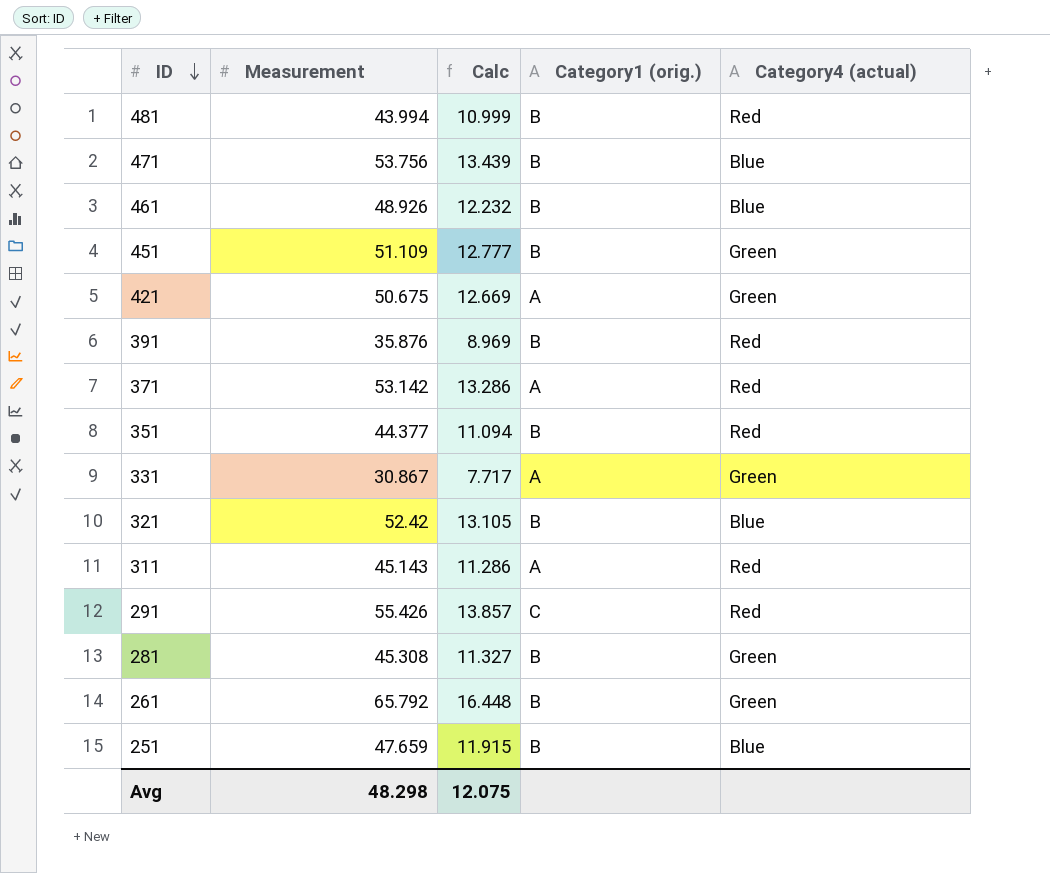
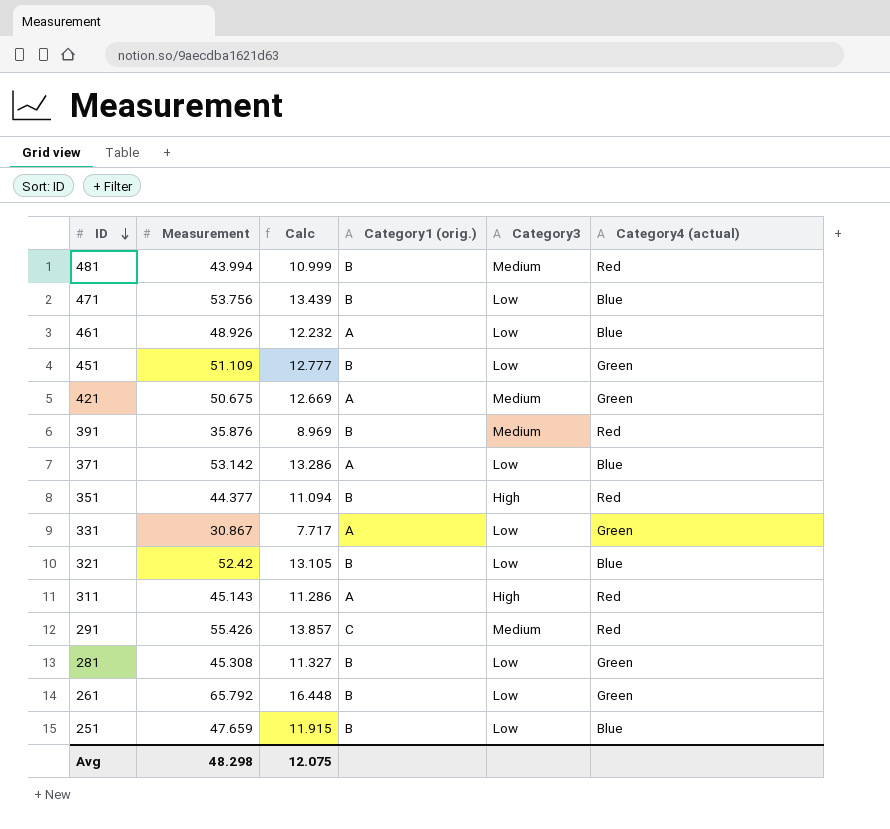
column Category3 | position: none -> 5
461 | Category1 (orig.): B -> A
371 | Category4 (actual): Red -> Blue

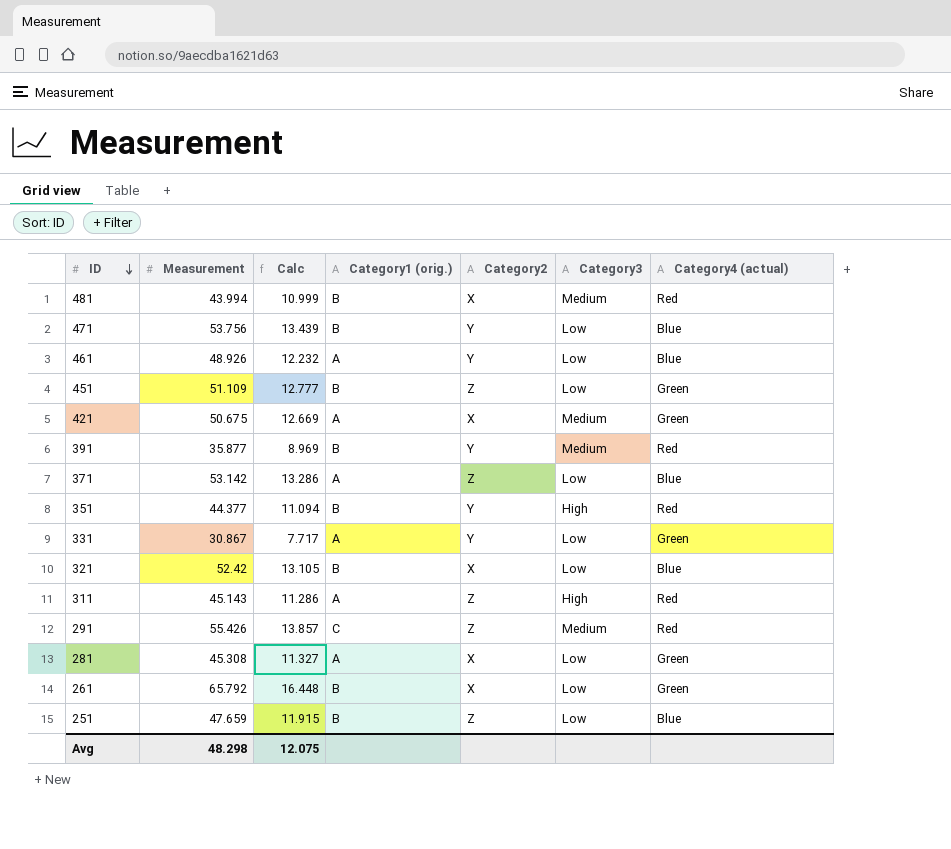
column Category2 | position: none -> 5
391 | Measurement: 35.876 -> 35.877
281 | Category1 (orig.): B -> A

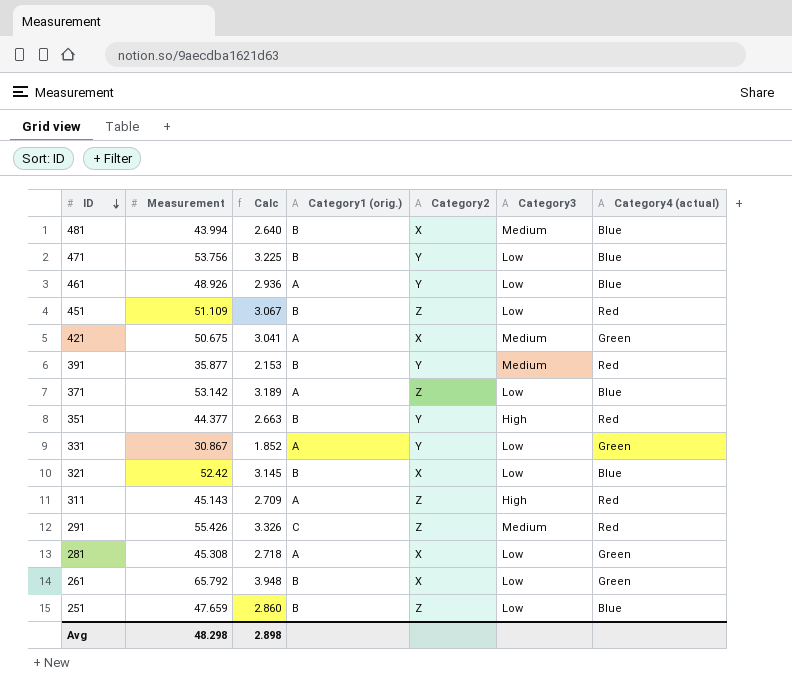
column Calc | formula: [Measurement] * 0.25 -> [Measurement] * 0.06
481 | Category4 (actual): Red -> Blue
451 | Category4 (actual): Green -> Red
Avg | Calc: 12.075 -> 2.898

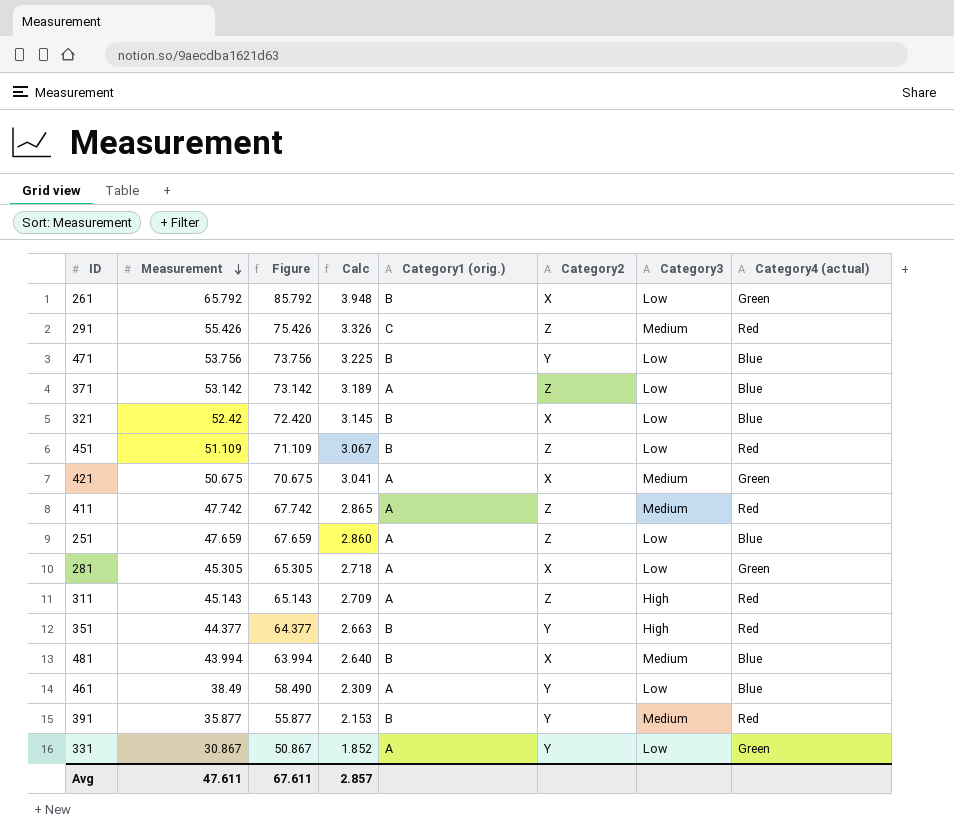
row order: ID descending -> Measurement descending
column Figure | formula: none -> [Measurement] + 20
row 411: none -> 47.742 | 67.742 | 2.865 | A | Z | Medium | Red
251 | Category1 (orig.): B -> A
281 | Measurement: 45.308 -> 45.305
461 | Measurement: 48.926 -> 38.49
461 | Calc: 2.936 -> 2.309
Avg | Measurement: 48.298 -> 47.611
Avg | Calc: 2.898 -> 2.857

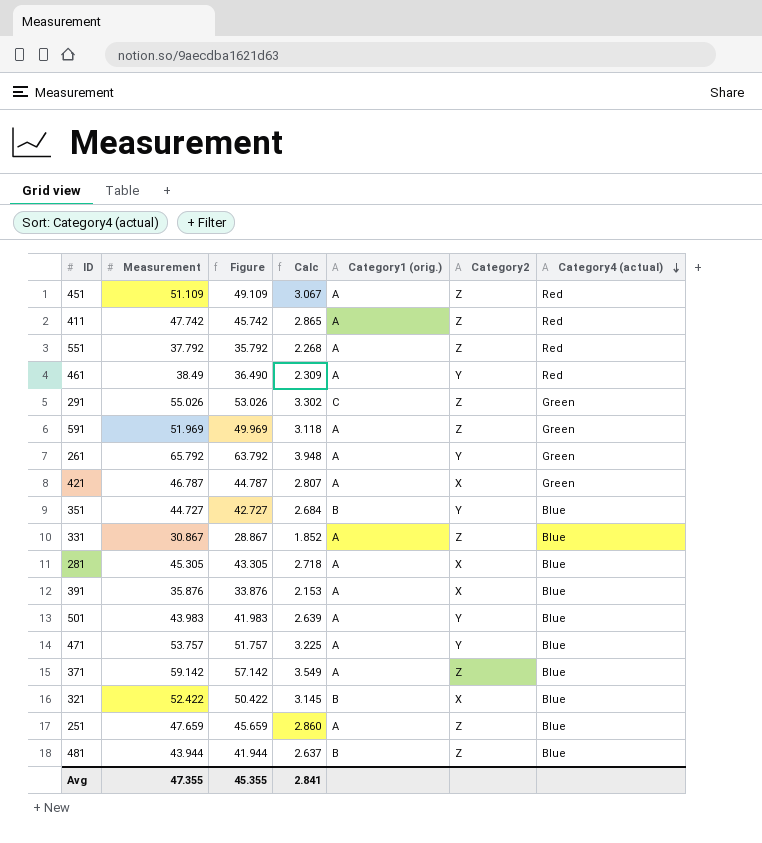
row order: Measurement descending -> Category4 (actual) descending
column Category3 | position: 7 -> none
column Figure | formula: [Measurement] + 20 -> [Measurement] - 2
row 311: 45.143 | 65.143 | 2.709 | A | Z | High | Red -> none
451 | Category1 (orig.): B -> A
row 551: none -> 37.792 | 35.792 | 2.268 | A | Z | Red
461 | Category4 (actual): Blue -> Red
291 | Measurement: 55.426 -> 55.026
291 | Calc: 3.326 -> 3.302
291 | Category4 (actual): Red -> Green
row 591: none -> 51.969 | 49.969 | 3.118 | A | Z | Green
261 | Category1 (orig.): B -> A
261 | Category2: X -> Y
421 | Measurement: 50.675 -> 46.787
421 | Calc: 3.041 -> 2.807
351 | Measurement: 44.377 -> 44.727
351 | Calc: 2.663 -> 2.684
351 | Category4 (actual): Red -> Blue
331 | Category2: Y -> Z
331 | Category4 (actual): Green -> Blue
281 | Category4 (actual): Green -> Blue
391 | Measurement: 35.877 -> 35.876
391 | Category1 (orig.): B -> A
391 | Category2: Y -> X
391 | Category4 (actual): Red -> Blue
row 501: none -> 43.983 | 41.983 | 2.639 | A | Y | Blue
471 | Measurement: 53.756 -> 53.757
471 | Category1 (orig.): B -> A
371 | Measurement: 53.142 -> 59.142
371 | Calc: 3.189 -> 3.549
321 | Measurement: 52.42 -> 52.422
481 | Measurement: 43.994 -> 43.944
481 | Calc: 2.640 -> 2.637
481 | Category2: X -> Z
Avg | Measurement: 47.611 -> 47.355
Avg | Figure: 67.611 -> 45.355
Avg | Calc: 2.857 -> 2.841

